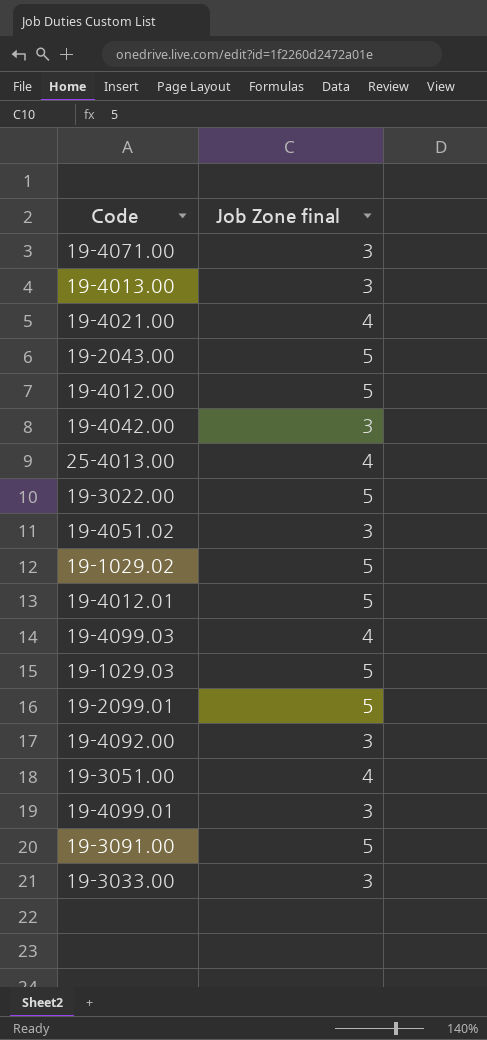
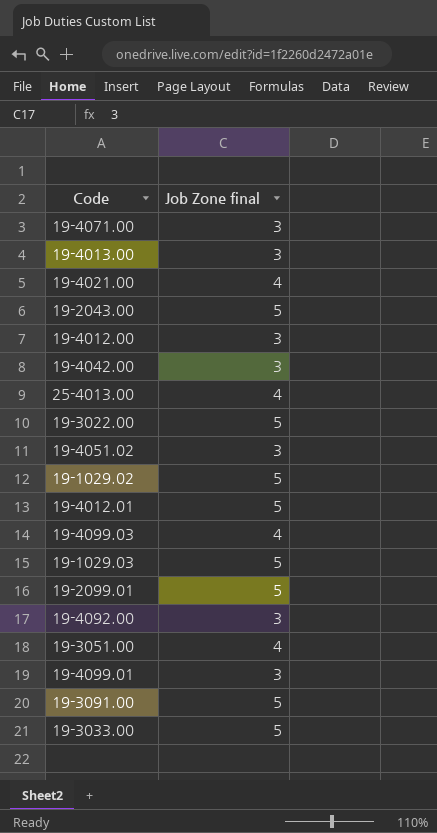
19-4012.00 | Job Zone final: 5 -> 3
19-3033.00 | Job Zone final: 3 -> 5

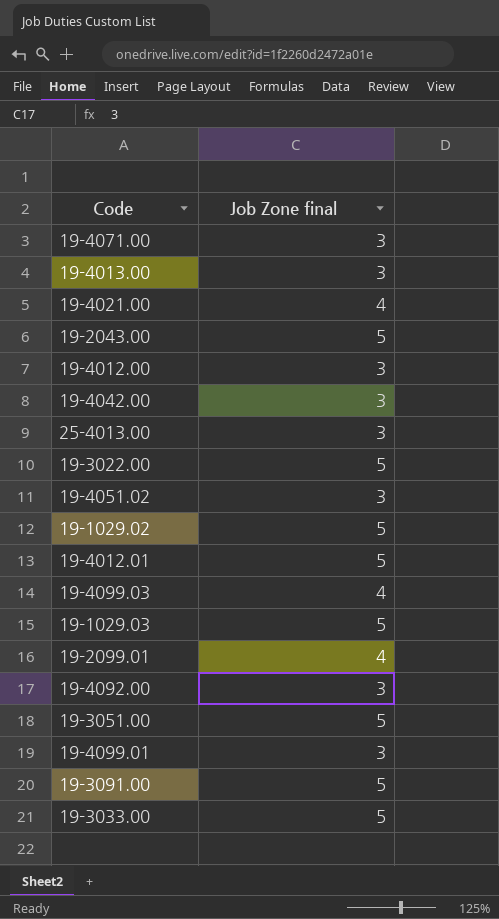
25-4013.00 | Job Zone final: 4 -> 3
19-2099.01 | Job Zone final: 5 -> 4
19-3051.00 | Job Zone final: 4 -> 5

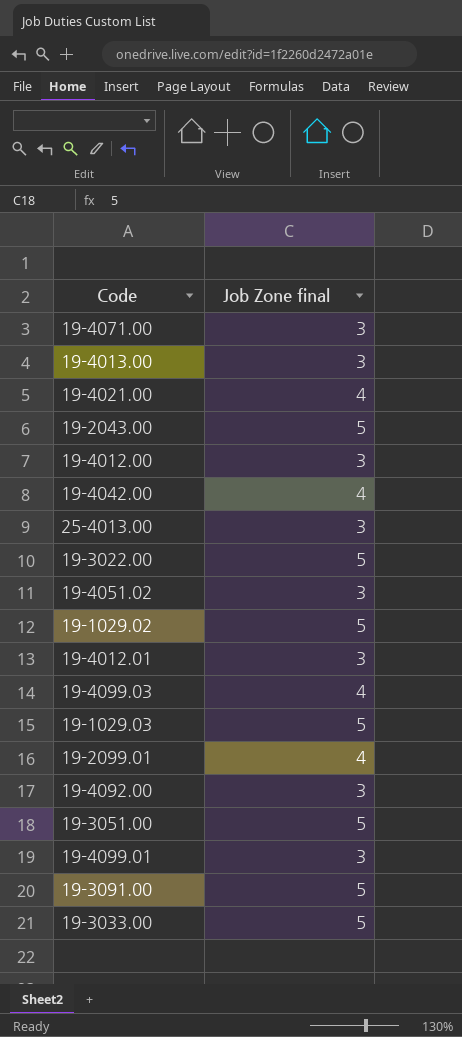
19-4042.00 | Job Zone final: 3 -> 4
19-4012.01 | Job Zone final: 5 -> 3

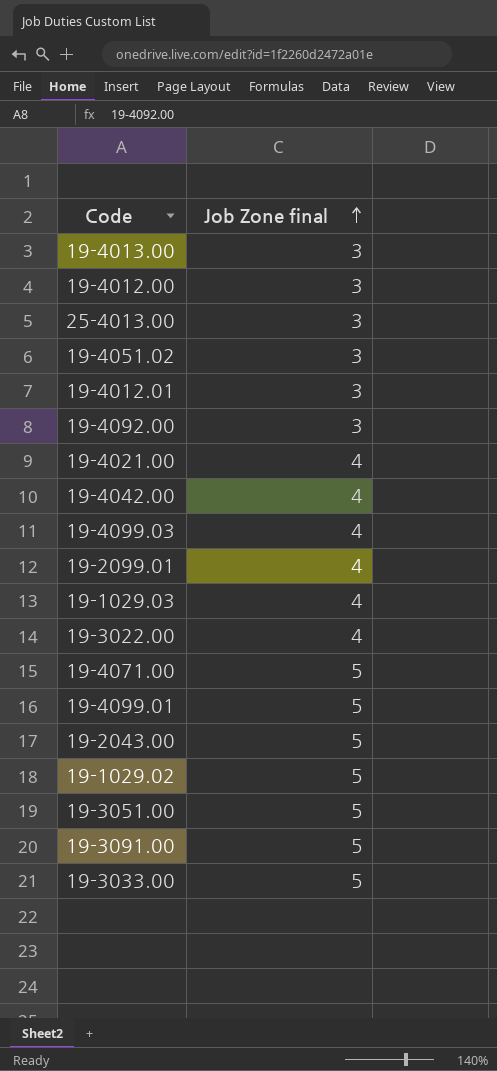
row order: none -> Job Zone final ascending
19-1029.03 | Job Zone final: 5 -> 4
19-3022.00 | Job Zone final: 5 -> 4
19-4071.00 | Job Zone final: 3 -> 5
19-4099.01 | Job Zone final: 3 -> 5

